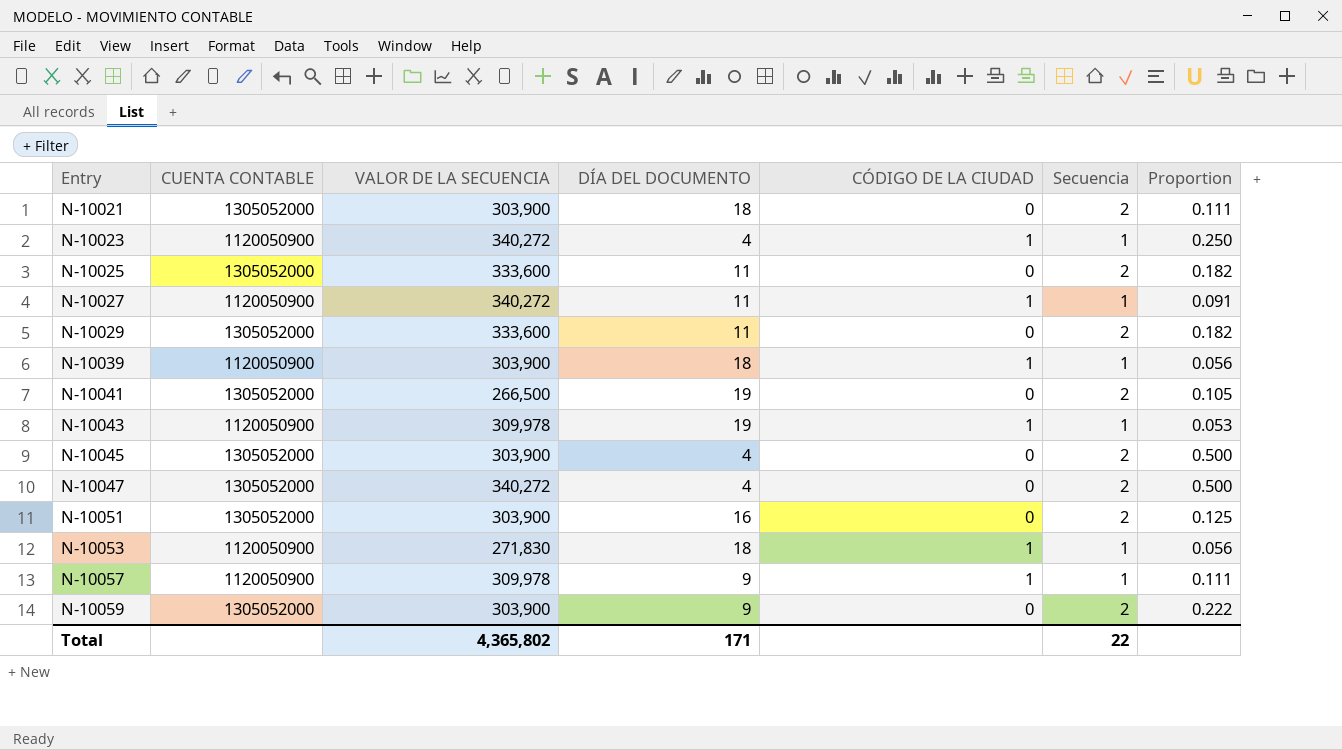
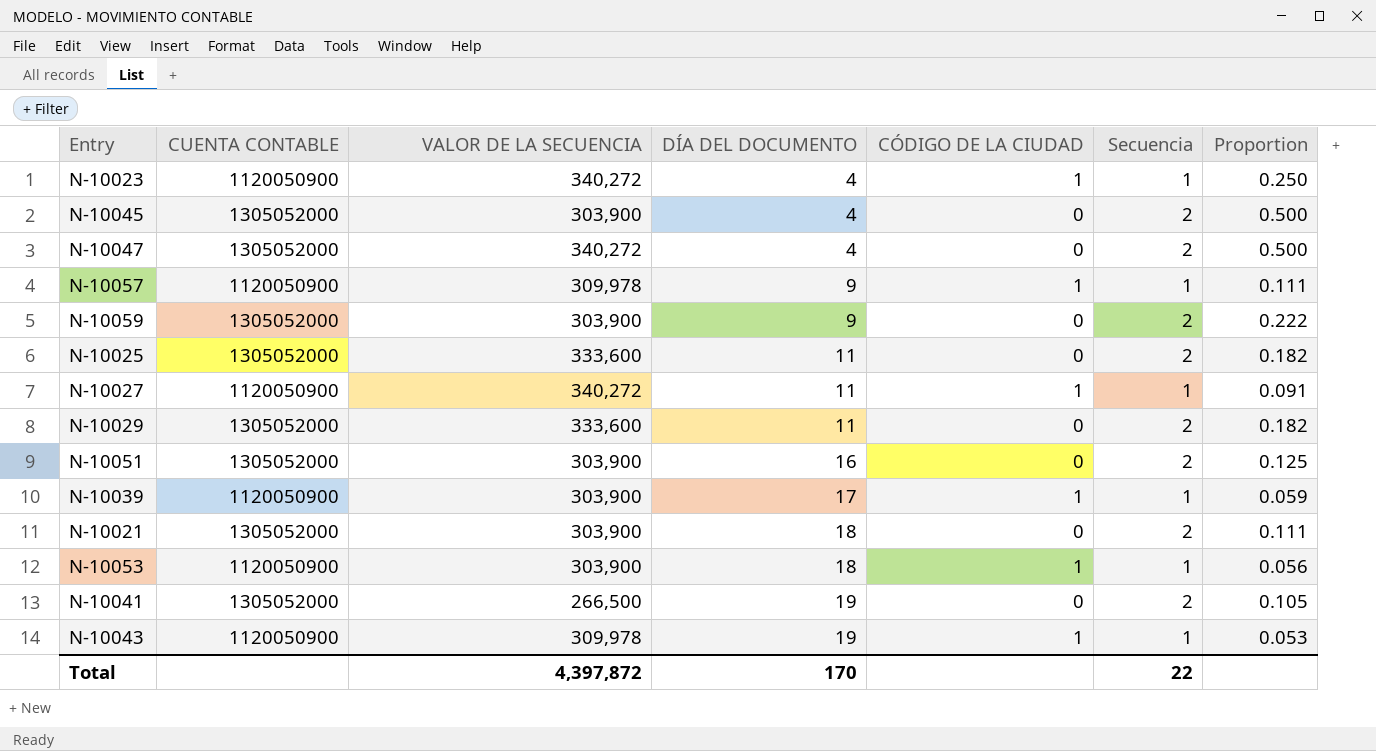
row order: Entry ascending -> DÍA DEL DOCUMENTO ascending
N-10039 | DÍA DEL DOCUMENTO: 18 -> 17
N-10039 | Proportion: 0.056 -> 0.059
N-10053 | VALOR DE LA SECUENCIA: 271,830 -> 303,900
Total | VALOR DE LA SECUENCIA: 4,365,802 -> 4,397,872
Total | DÍA DEL DOCUMENTO: 171 -> 170

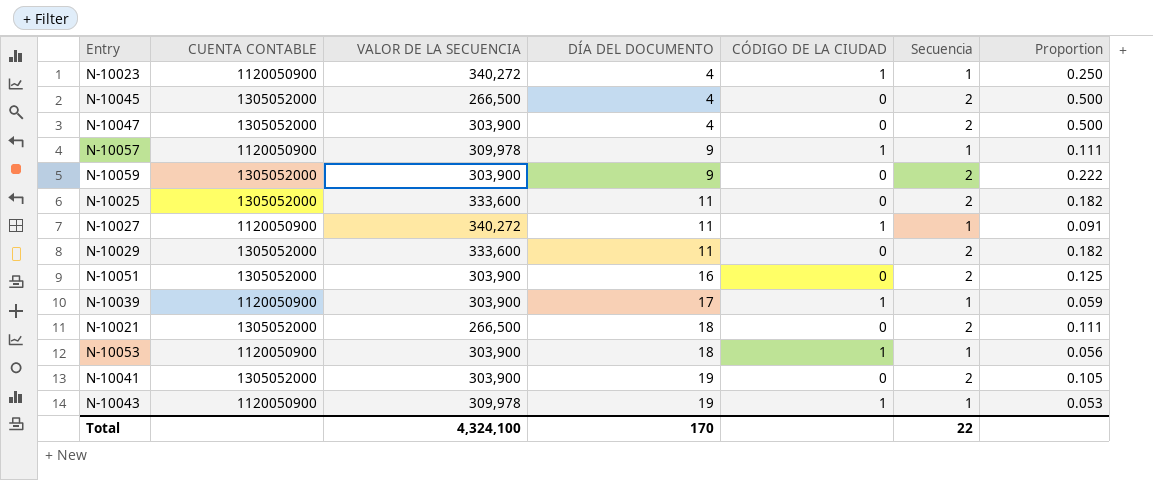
N-10045 | VALOR DE LA SECUENCIA: 303,900 -> 266,500
N-10047 | VALOR DE LA SECUENCIA: 340,272 -> 303,900
N-10021 | VALOR DE LA SECUENCIA: 303,900 -> 266,500
N-10041 | VALOR DE LA SECUENCIA: 266,500 -> 303,900
Total | VALOR DE LA SECUENCIA: 4,397,872 -> 4,324,100

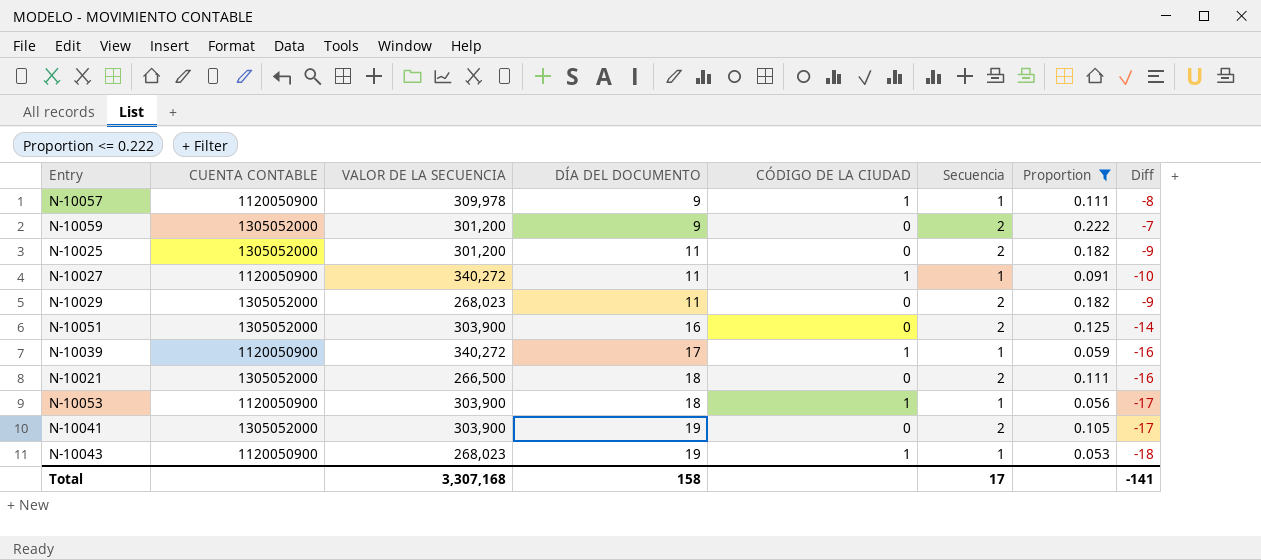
filter: none -> Proportion <= 0.222
column Diff | formula: none -> [Secuencia] - [DÍA DEL DOCUMENTO]
N-10059 | VALOR DE LA SECUENCIA: 303,900 -> 301,200
N-10025 | VALOR DE LA SECUENCIA: 333,600 -> 301,200
N-10029 | VALOR DE LA SECUENCIA: 333,600 -> 268,023
N-10039 | VALOR DE LA SECUENCIA: 303,900 -> 340,272
N-10043 | VALOR DE LA SECUENCIA: 309,978 -> 268,023
Total | VALOR DE LA SECUENCIA: 4,324,100 -> 3,307,168
Total | DÍA DEL DOCUMENTO: 170 -> 158
Total | Secuencia: 22 -> 17

